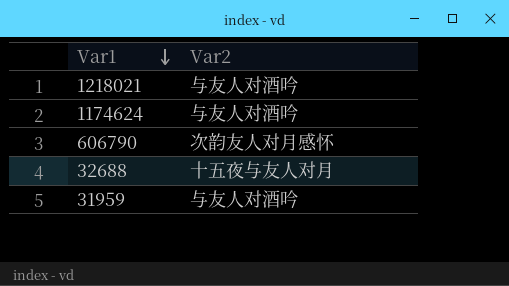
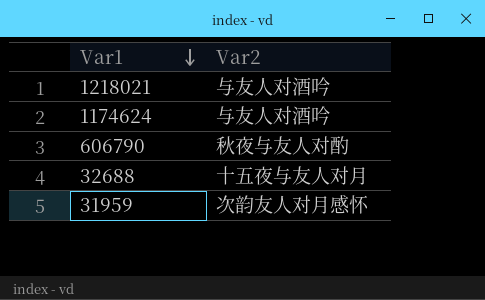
606790 | Var2: 次韵友人对月感怀 -> 秋夜与友人对酌
31959 | Var2: 与友人对酒吟 -> 次韵友人对月感怀

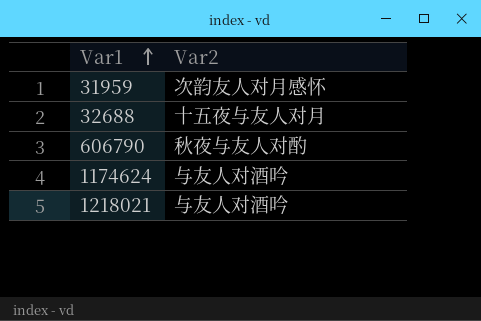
row order: Var1 descending -> Var1 ascending

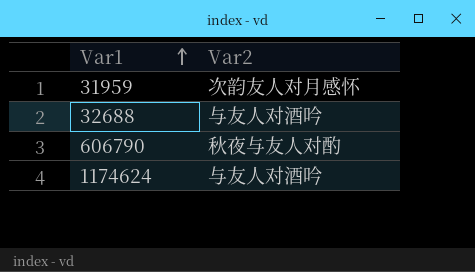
row 1218021: 与友人对酒吟 -> none
32688 | Var2: 十五夜与友人对月 -> 与友人对酒吟

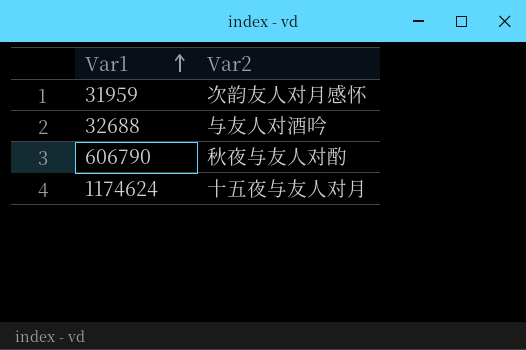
1174624 | Var2: 与友人对酒吟 -> 十五夜与友人对月

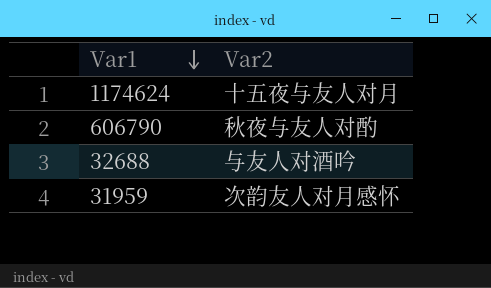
row order: Var1 ascending -> Var1 descending

